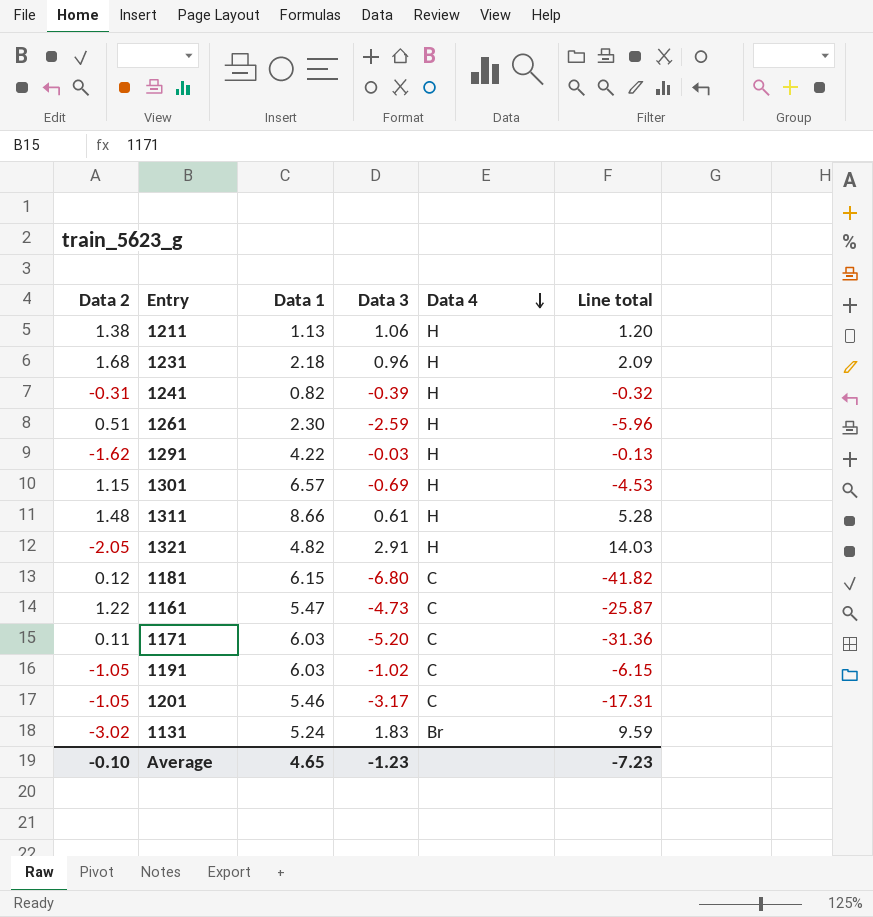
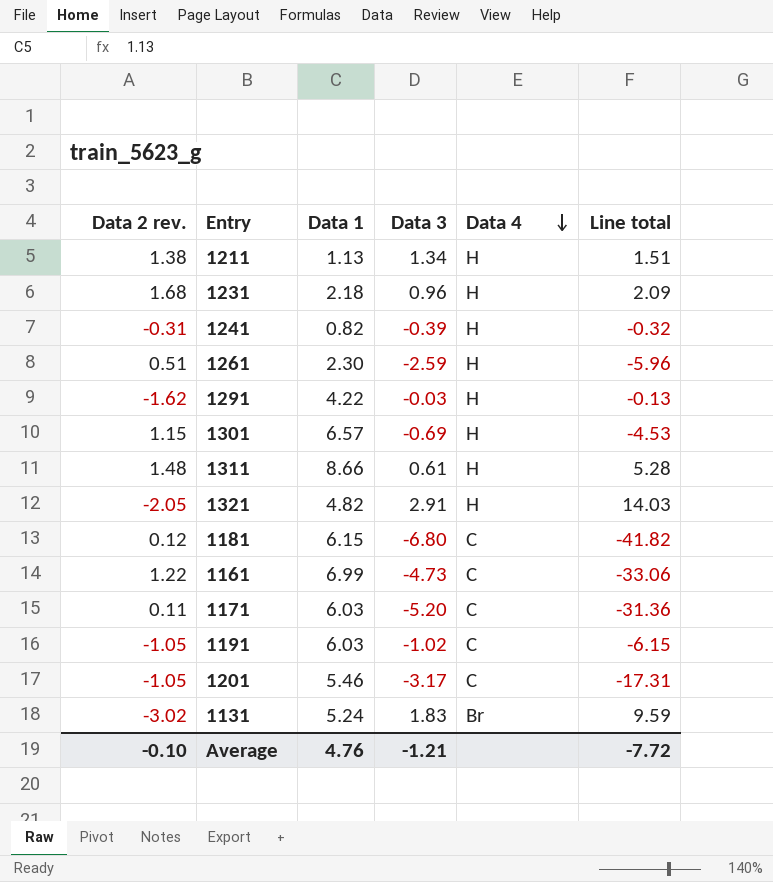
column name: Data 2 -> Data 2 rev.
1211 | Data 3: 1.06 -> 1.34
1211 | Line total: 1.20 -> 1.51
1161 | Data 1: 5.47 -> 6.99
1161 | Line total: -25.87 -> -33.06
Average | Data 1: 4.65 -> 4.76
Average | Data 3: -1.23 -> -1.21
Average | Line total: -7.23 -> -7.72

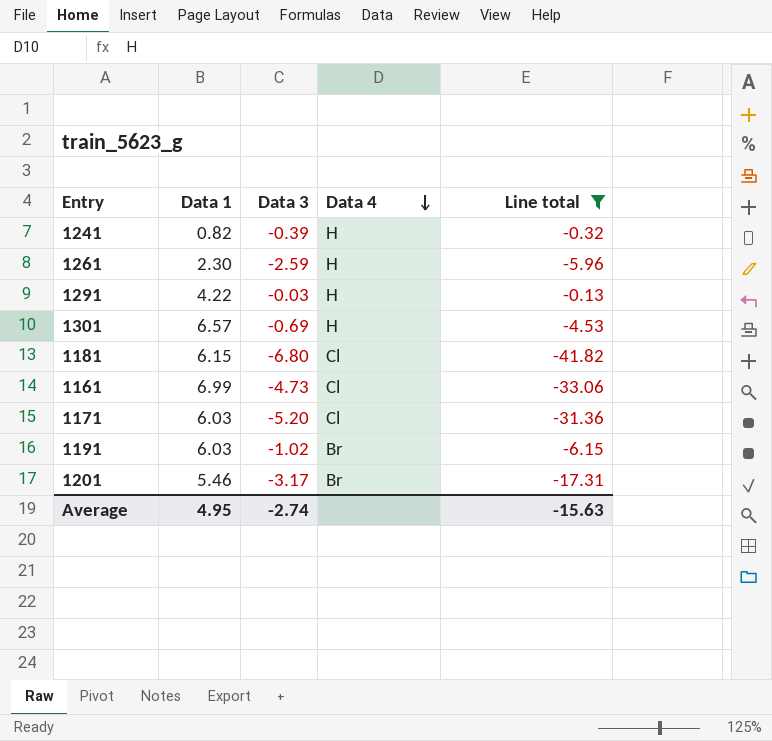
filter: none -> Line total <= -0.13
column Data 2 rev. | position: 1 -> none
1181 | Data 4: C -> Cl
1161 | Data 4: C -> Cl
1171 | Data 4: C -> Cl
1191 | Data 4: C -> Br
1201 | Data 4: C -> Br
Average | Data 1: 4.76 -> 4.95
Average | Data 3: -1.21 -> -2.74
Average | Line total: -7.72 -> -15.63

